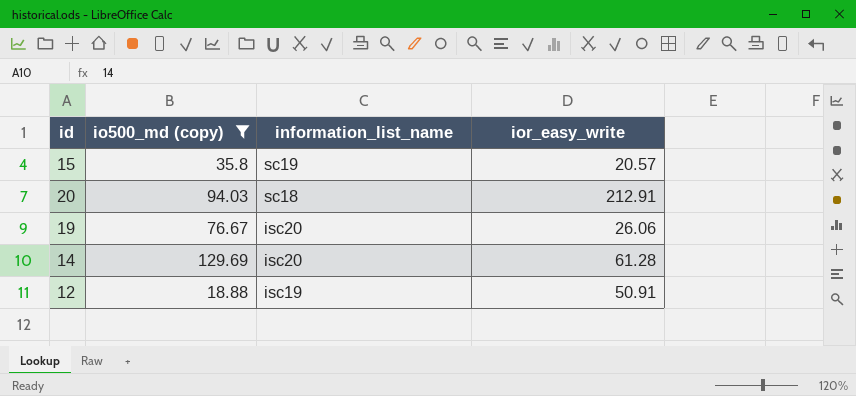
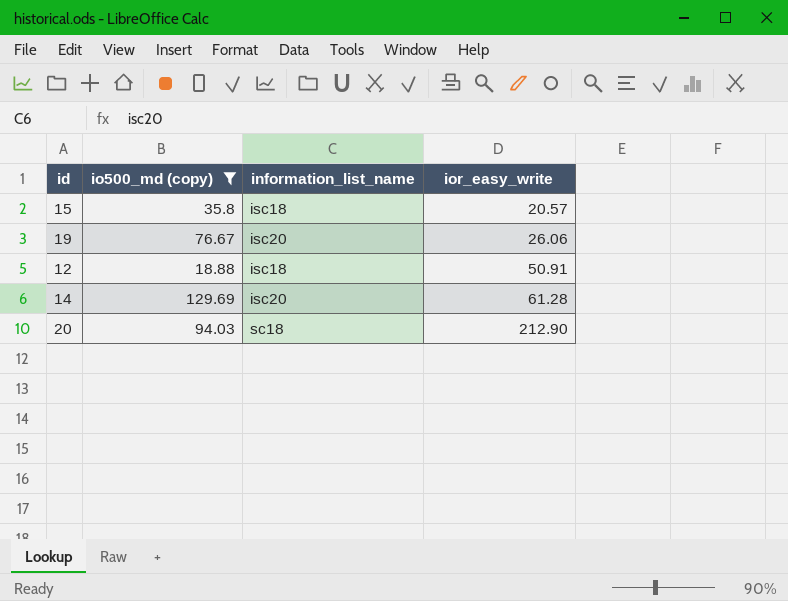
row order: information_list_name descending -> ior_easy_write ascending
15 | information_list_name: sc19 -> isc18
12 | information_list_name: isc19 -> isc18
20 | ior_easy_write: 212.91 -> 212.90

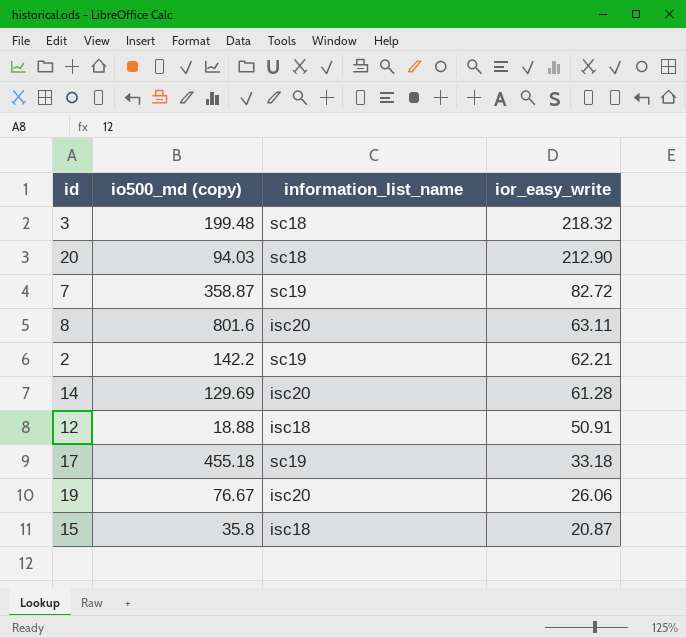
filter: io500_md (copy) <= 129.69 -> none
row order: ior_easy_write ascending -> ior_easy_write descending
15 | ior_easy_write: 20.57 -> 20.87

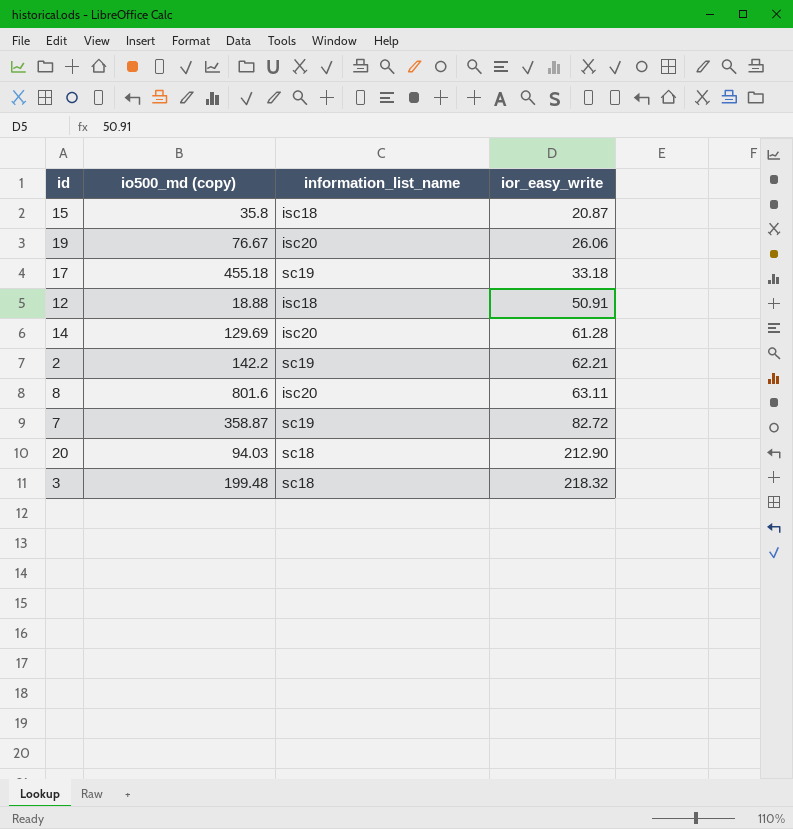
row order: ior_easy_write descending -> ior_easy_write ascending

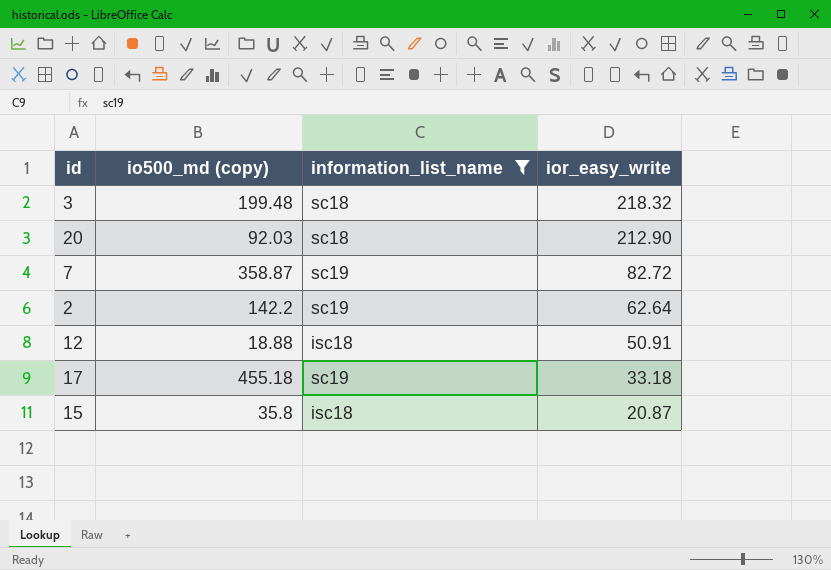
filter: none -> information_list_name != isc20
row order: ior_easy_write ascending -> ior_easy_write descending
20 | io500_md (copy): 94.03 -> 92.03
2 | ior_easy_write: 62.21 -> 62.64

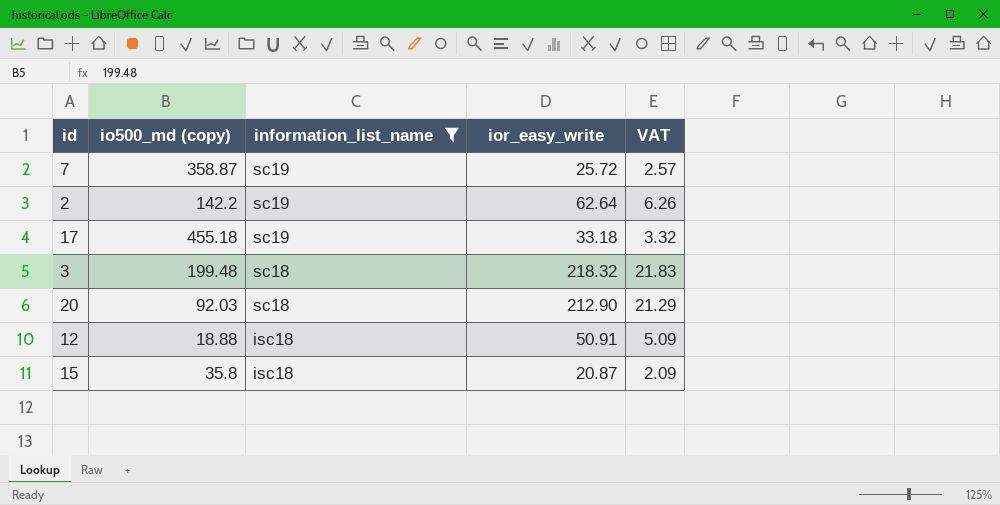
row order: ior_easy_write descending -> information_list_name descending
column VAT | formula: none -> [ior_easy_write] * 0.1
7 | ior_easy_write: 82.72 -> 25.72

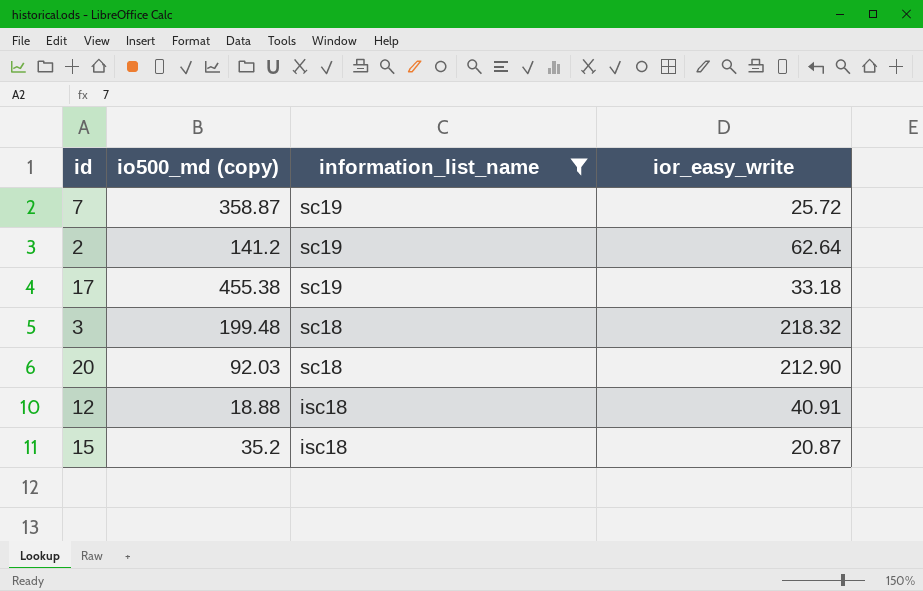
column VAT | formula: [ior_easy_write] * 0.1 -> none
2 | io500_md (copy): 142.2 -> 141.2
17 | io500_md (copy): 455.18 -> 455.38
12 | ior_easy_write: 50.91 -> 40.91
15 | io500_md (copy): 35.8 -> 35.2

